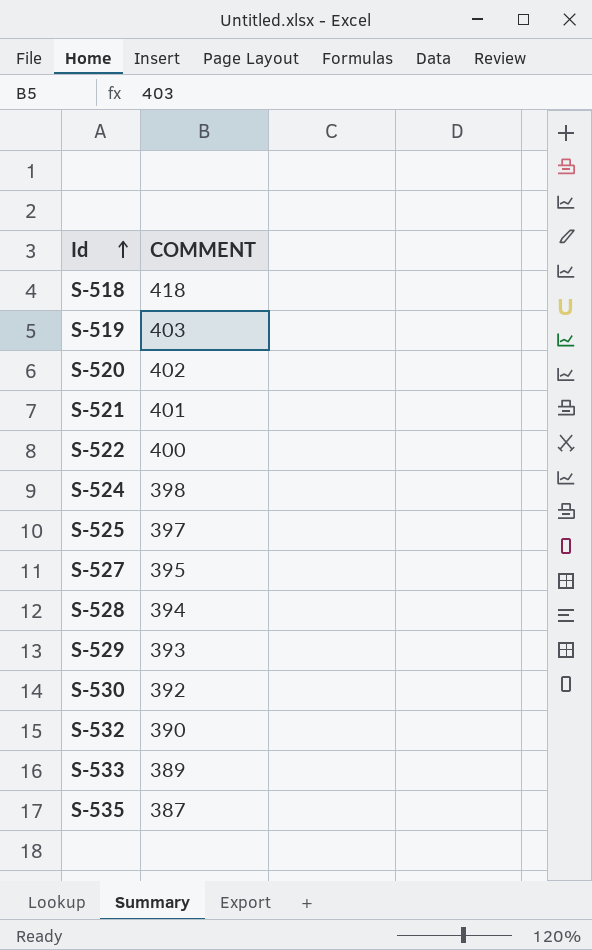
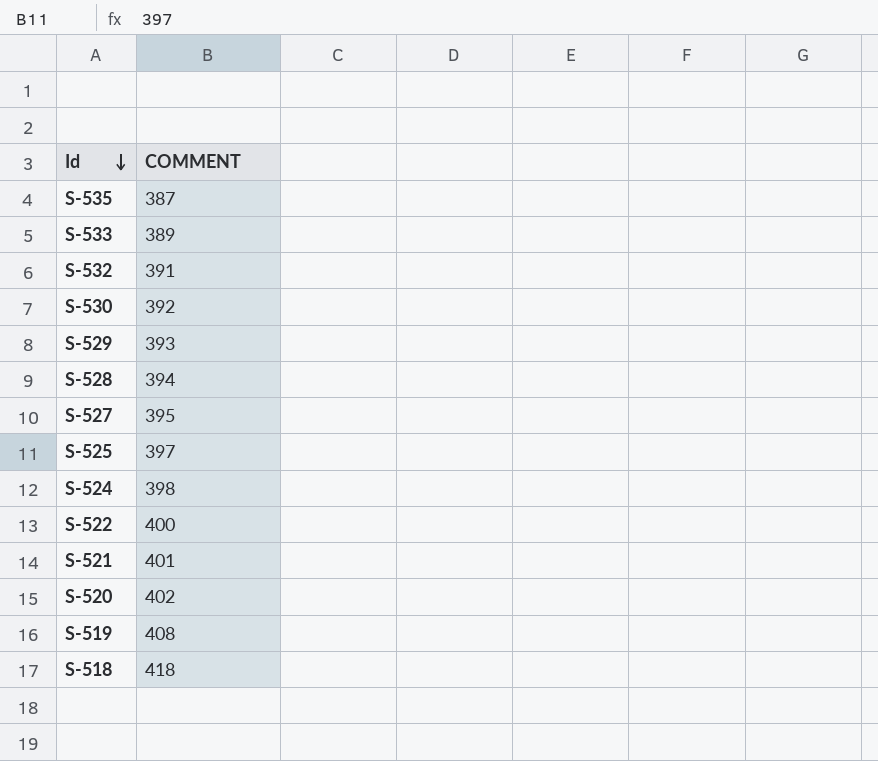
row order: Id ascending -> Id descending
S-532 | COMMENT: 390 -> 391
S-519 | COMMENT: 403 -> 408

